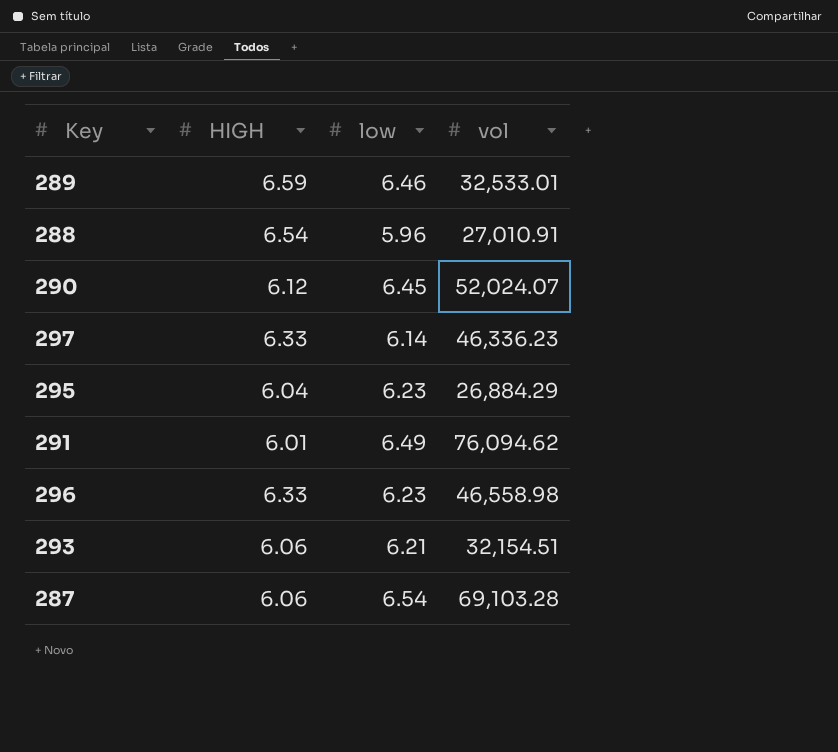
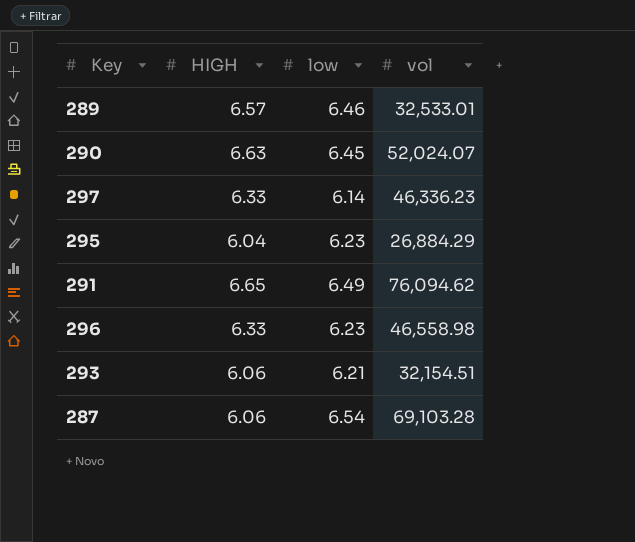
row 288: 6.54 | 5.96 | 27,010.91 -> none
289 | HIGH: 6.59 -> 6.57
290 | HIGH: 6.12 -> 6.63
291 | HIGH: 6.01 -> 6.65

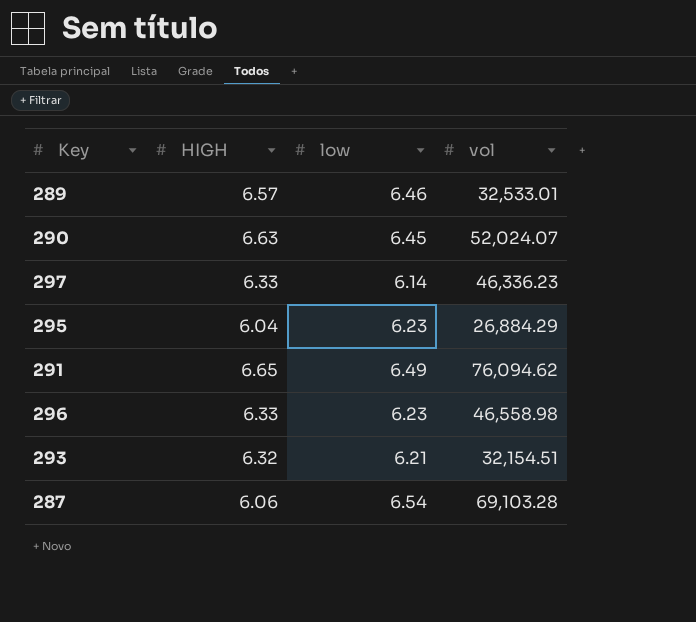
293 | HIGH: 6.06 -> 6.32

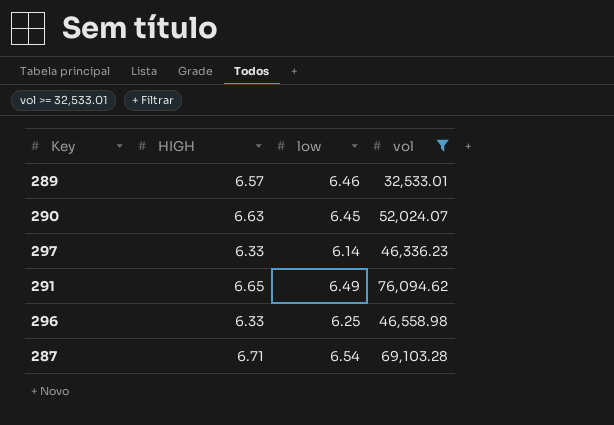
filter: none -> vol >= 32,533.01
296 | low: 6.23 -> 6.25
287 | HIGH: 6.06 -> 6.71

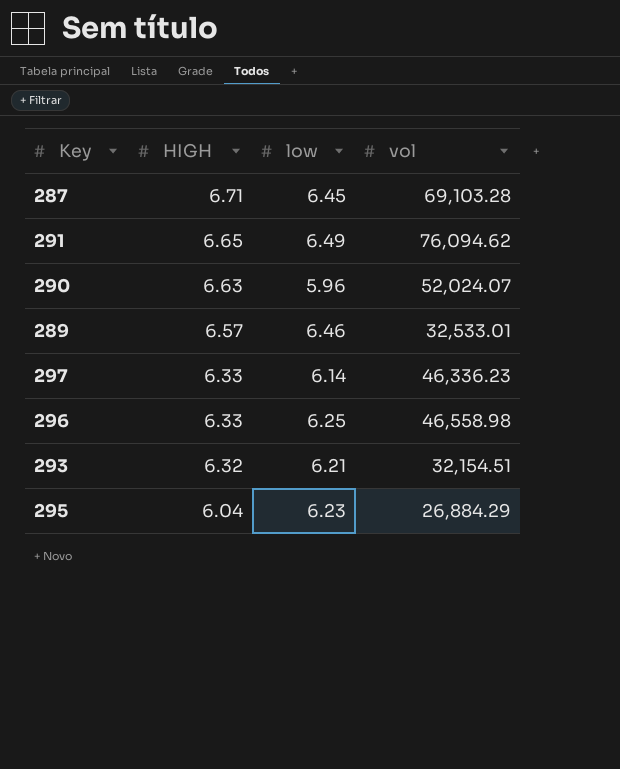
filter: vol >= 32,533.01 -> none
row order: none -> HIGH descending
287 | low: 6.54 -> 6.45
290 | low: 6.45 -> 5.96

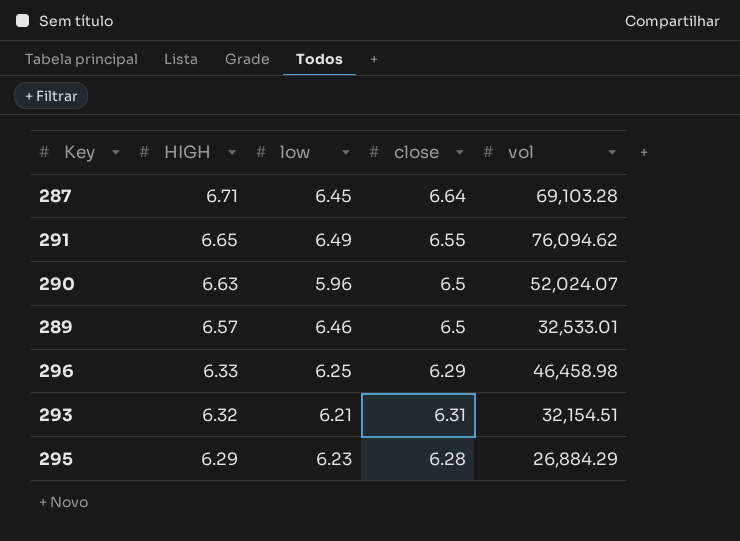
column close | position: none -> 4
row 297: 6.33 | 6.14 | 46,336.23 -> none
296 | vol: 46,558.98 -> 46,458.98
295 | HIGH: 6.04 -> 6.29

